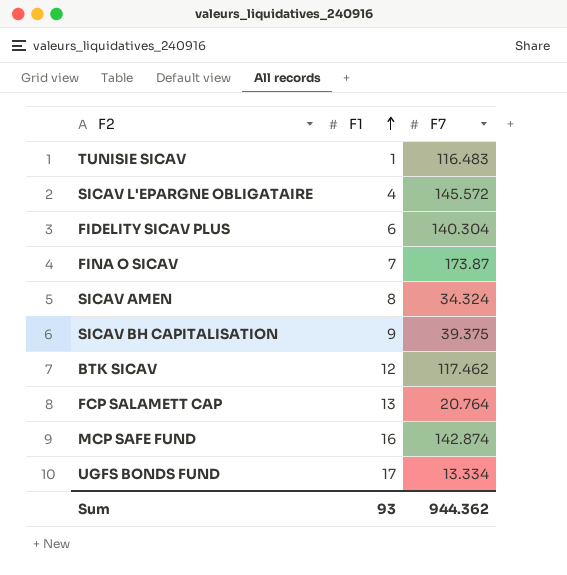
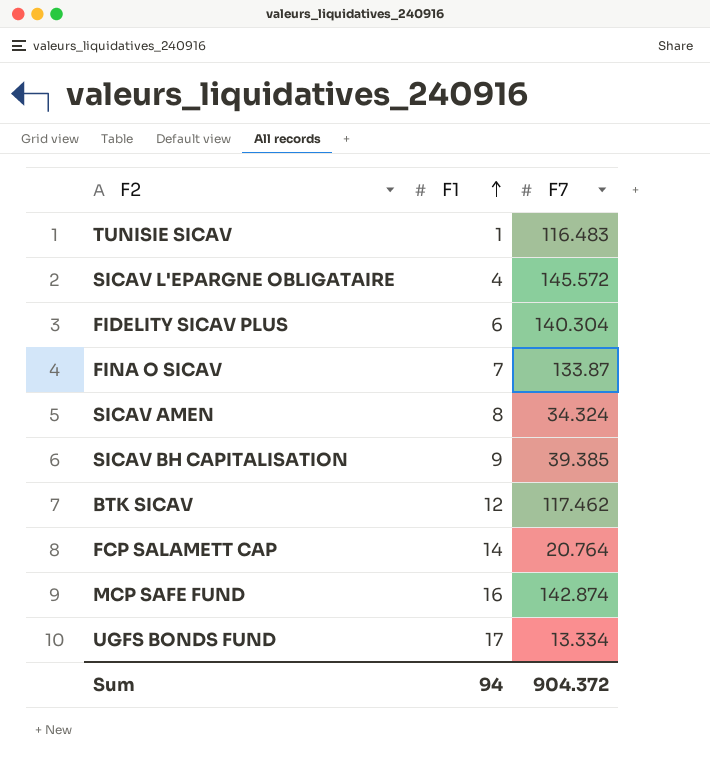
FINA O SICAV | F7: 173.87 -> 133.87
SICAV BH CAPITALISATION | F7: 39.375 -> 39.385
FCP SALAMETT CAP | F1: 13 -> 14
Sum | F1: 93 -> 94
Sum | F7: 944.362 -> 904.372

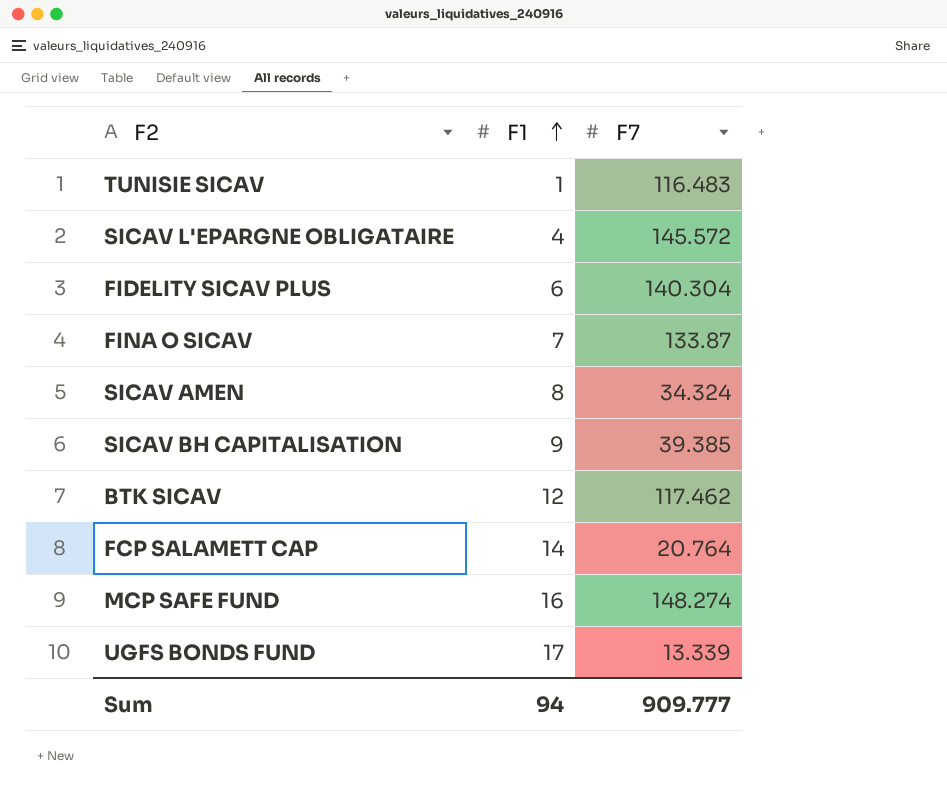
MCP SAFE FUND | F7: 142.874 -> 148.274
UGFS BONDS FUND | F7: 13.334 -> 13.339
Sum | F7: 904.372 -> 909.777

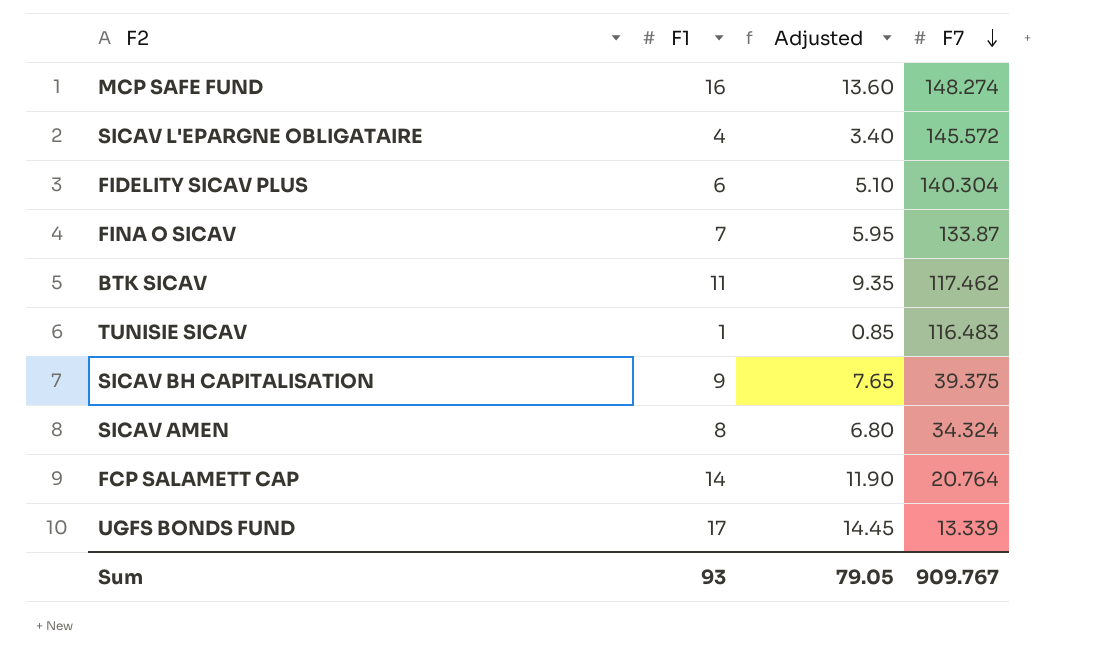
row order: F1 ascending -> F7 descending
column Adjusted | formula: none -> [F1] * 0.85
BTK SICAV | F1: 12 -> 11
SICAV BH CAPITALISATION | F7: 39.385 -> 39.375
Sum | F1: 94 -> 93
Sum | F7: 909.777 -> 909.767

